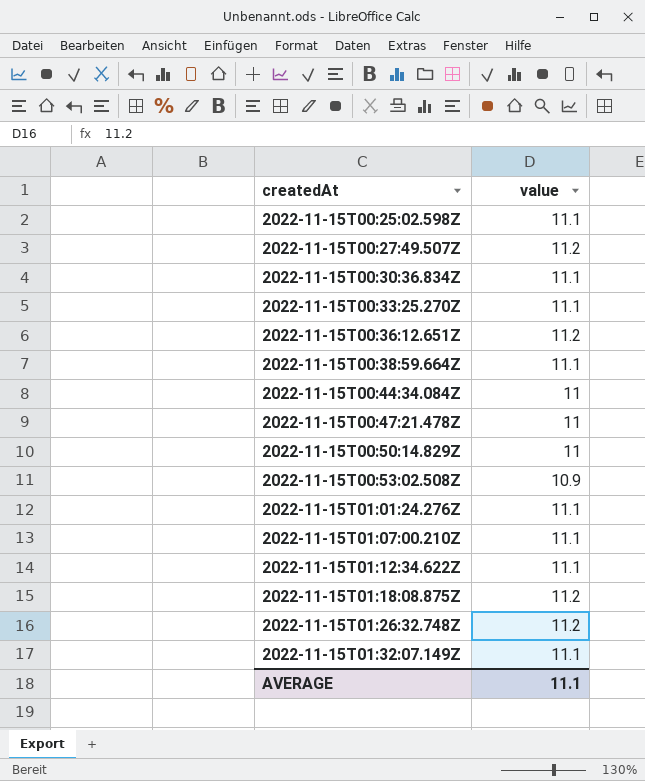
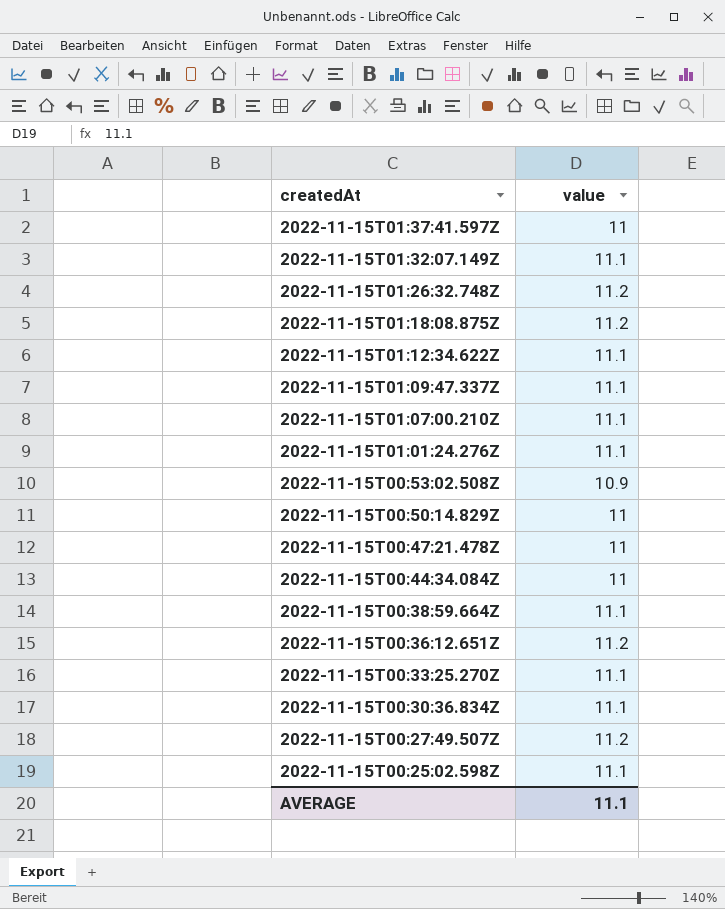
row order: createdAt ascending -> createdAt descending
row 2022-11-15T01:37:41.597Z: none -> 11
row 2022-11-15T01:09:47.337Z: none -> 11.1

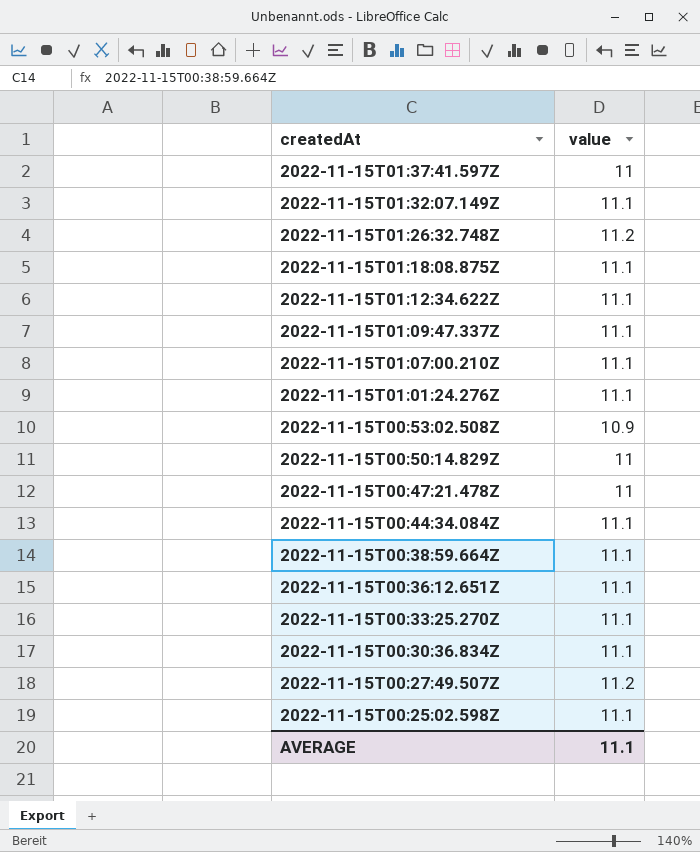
2022-11-15T01:18:08.875Z | value: 11.2 -> 11.1
2022-11-15T00:44:34.084Z | value: 11 -> 11.1
2022-11-15T00:36:12.651Z | value: 11.2 -> 11.1

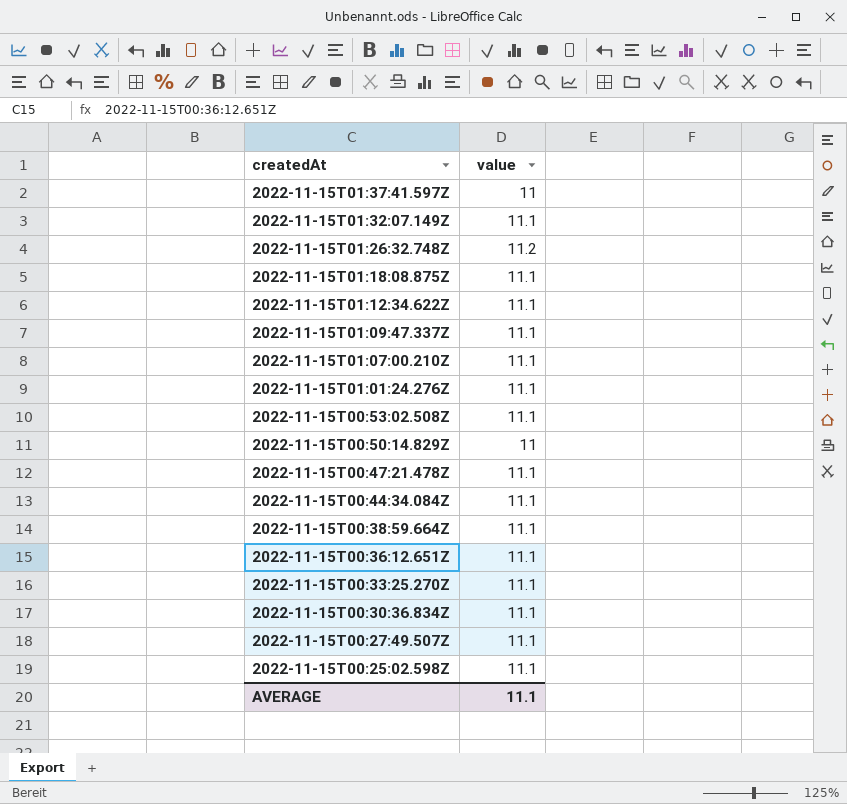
2022-11-15T00:53:02.508Z | value: 10.9 -> 11.1
2022-11-15T00:47:21.478Z | value: 11 -> 11.1
2022-11-15T00:27:49.507Z | value: 11.2 -> 11.1

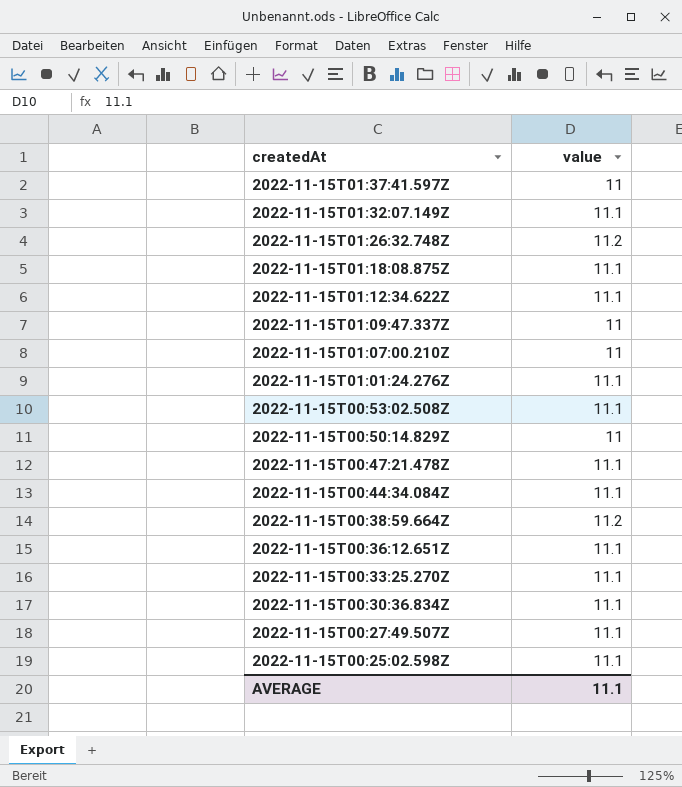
2022-11-15T01:09:47.337Z | value: 11.1 -> 11
2022-11-15T01:07:00.210Z | value: 11.1 -> 11
2022-11-15T00:38:59.664Z | value: 11.1 -> 11.2

